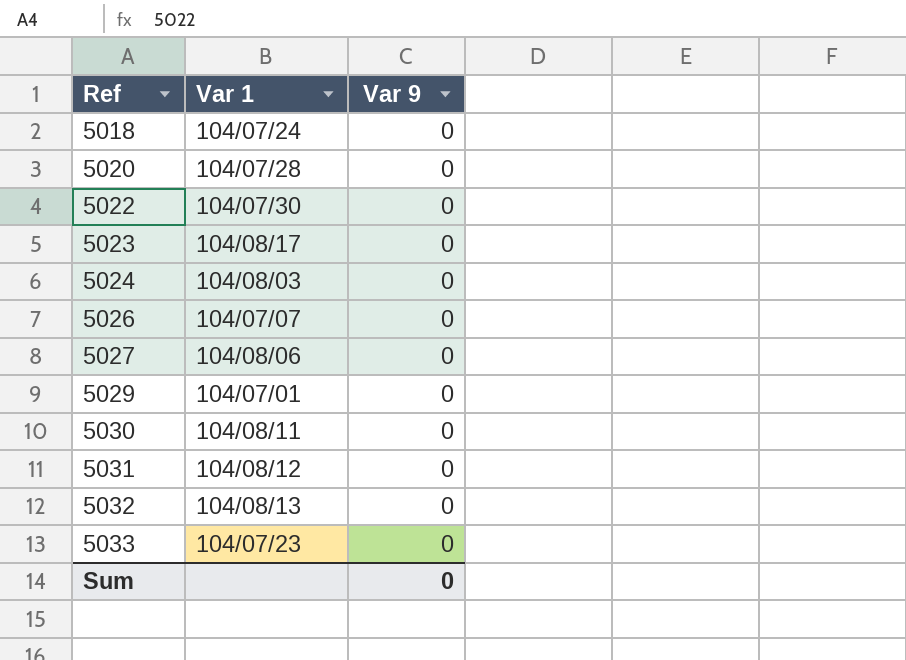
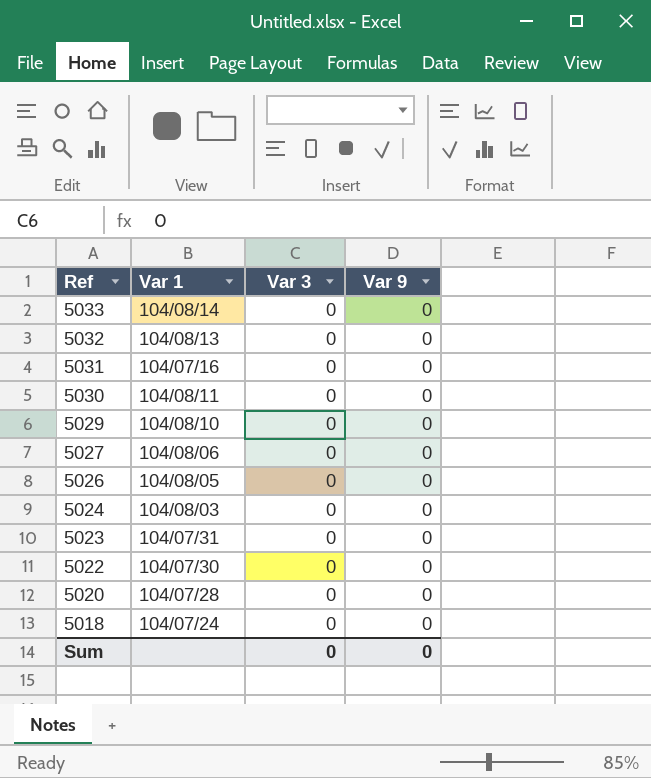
row order: Ref ascending -> Ref descending
column Var 3 | position: none -> 3
5033 | Var 1: 104/07/23 -> 104/08/14
5031 | Var 1: 104/08/12 -> 104/07/16
5029 | Var 1: 104/07/01 -> 104/08/10
5026 | Var 1: 104/07/07 -> 104/08/05
5023 | Var 1: 104/08/17 -> 104/07/31

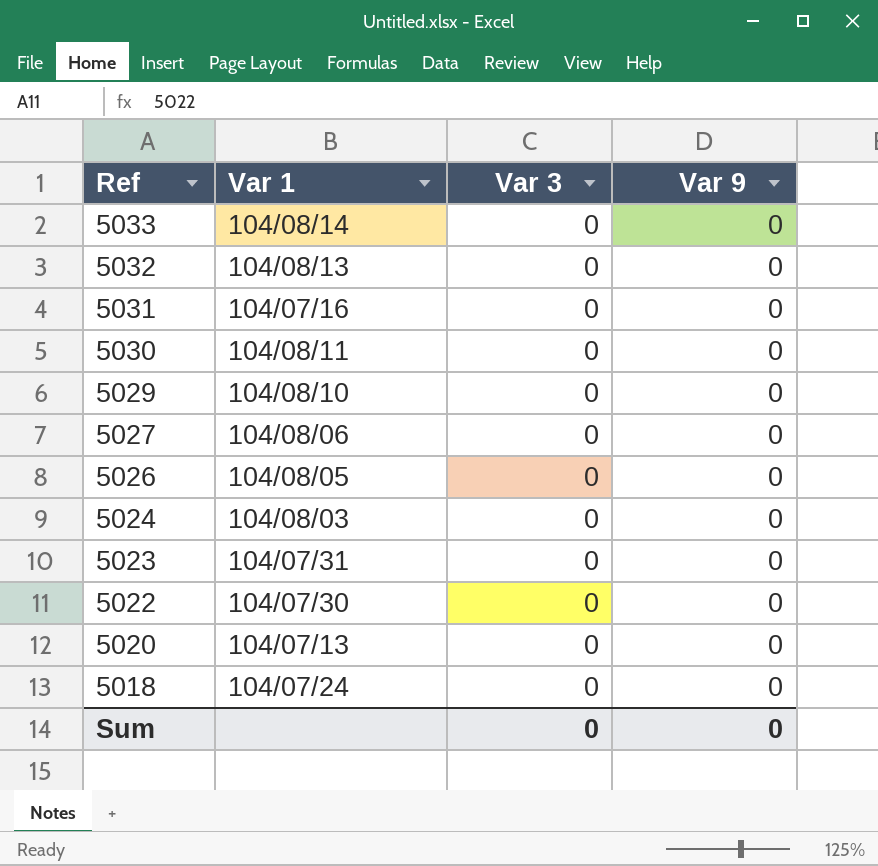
5020 | Var 1: 104/07/28 -> 104/07/13

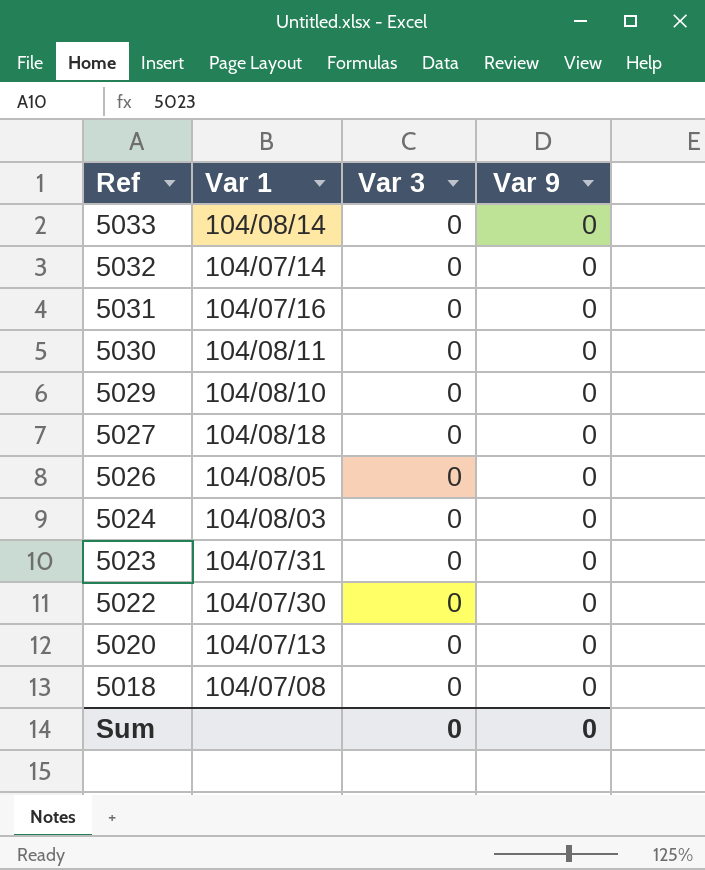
5032 | Var 1: 104/08/13 -> 104/07/14
5027 | Var 1: 104/08/06 -> 104/08/18
5018 | Var 1: 104/07/24 -> 104/07/08

